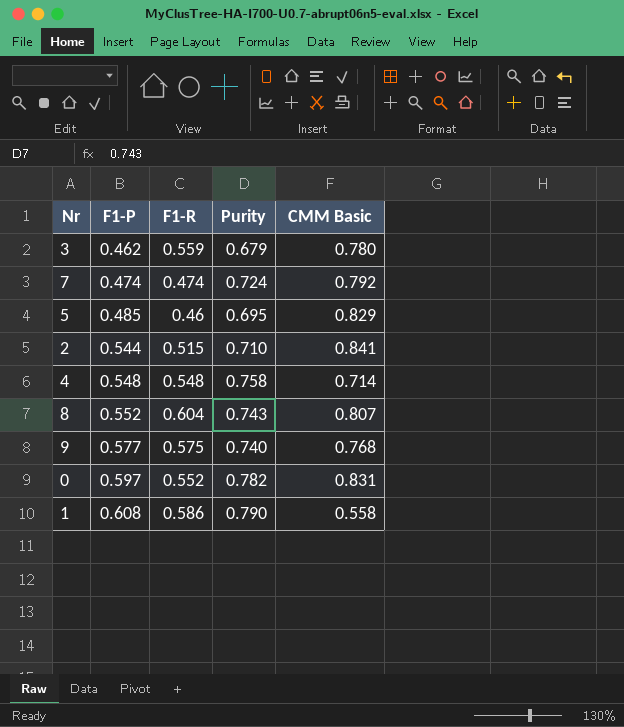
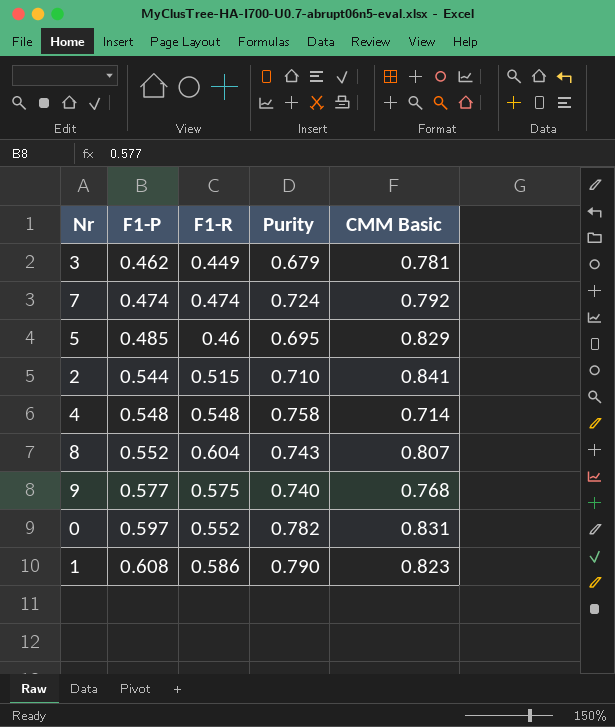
3 | F1-R: 0.559 -> 0.449
3 | CMM Basic: 0.780 -> 0.781
1 | CMM Basic: 0.558 -> 0.823

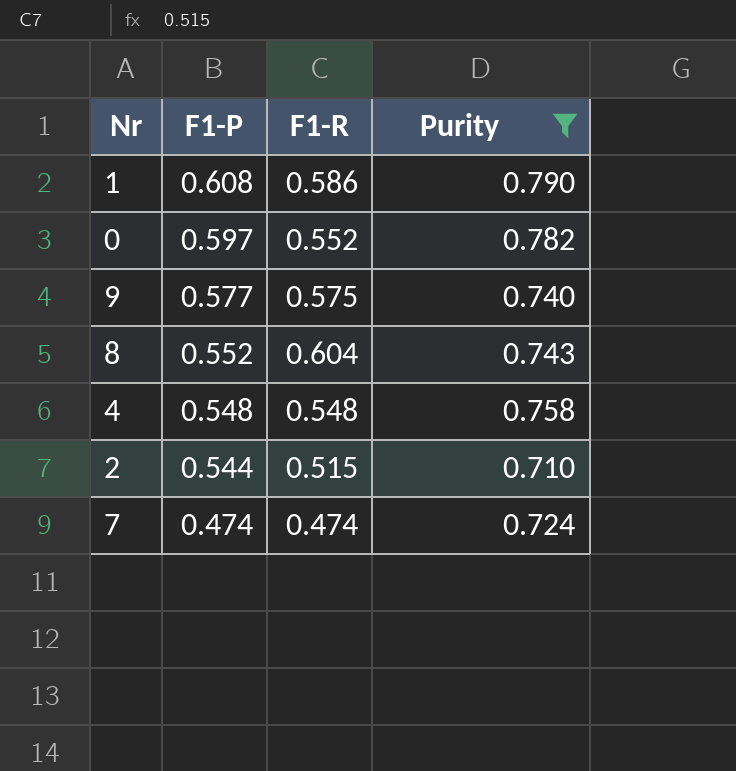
filter: none -> Purity >= 0.710
row order: F1-P ascending -> F1-P descending
column CMM Basic | position: 5 -> none

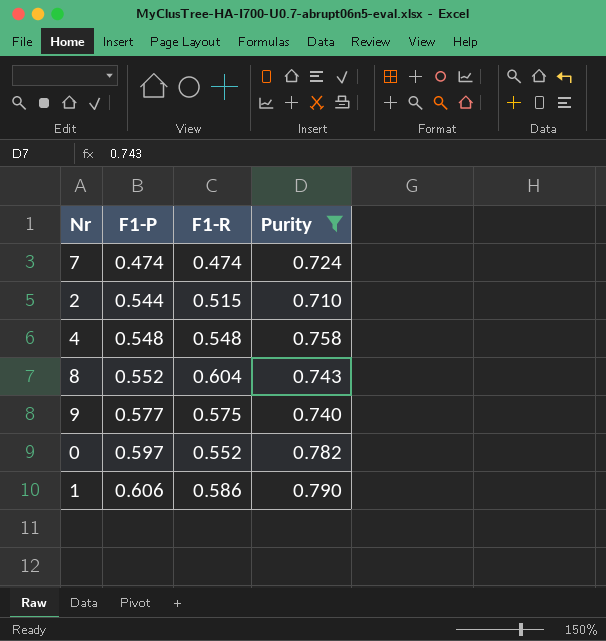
row order: F1-P descending -> F1-P ascending
1 | F1-P: 0.608 -> 0.606

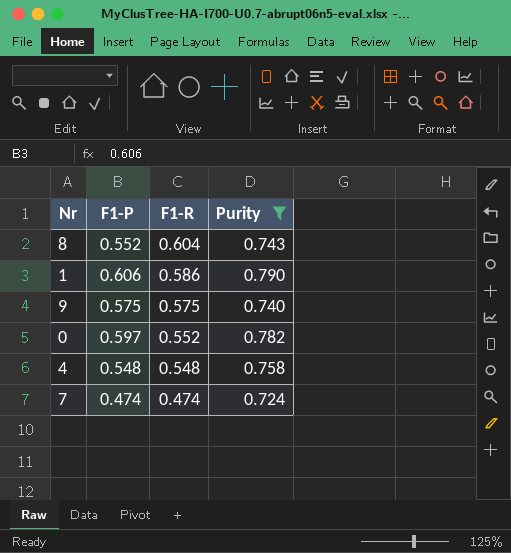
row order: F1-P ascending -> F1-R descending
row 2: 0.544 | 0.515 | 0.710 -> none
9 | F1-P: 0.577 -> 0.575

